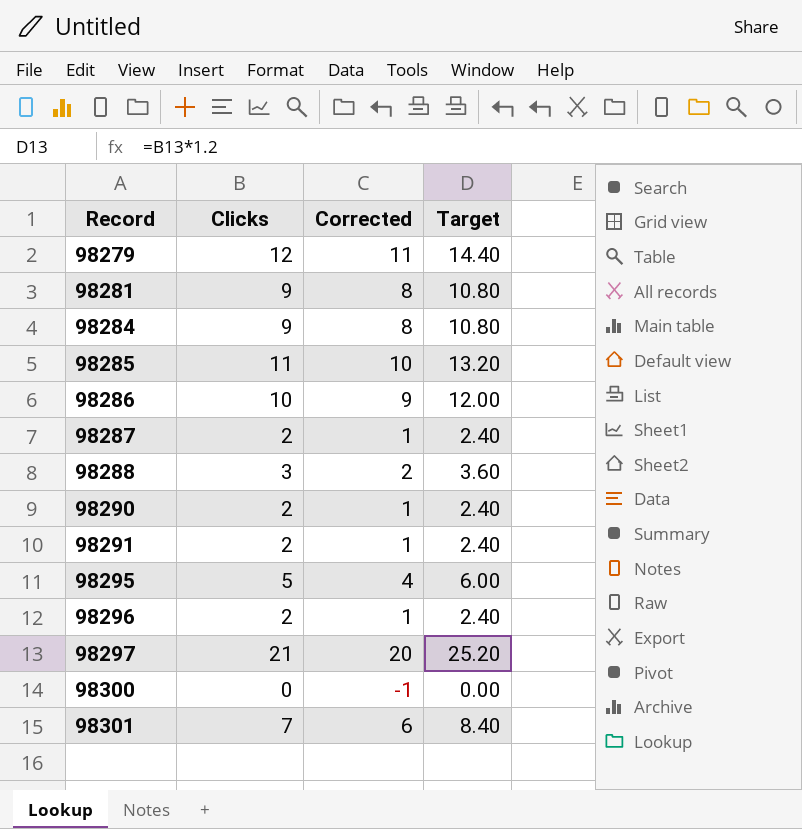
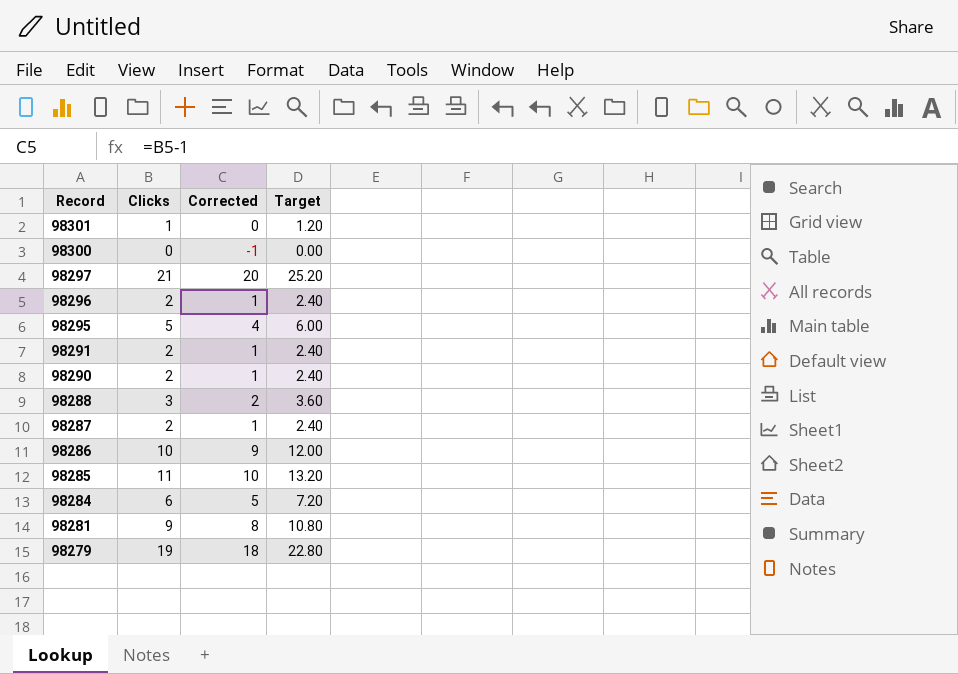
row order: Record ascending -> Record descending
98301 | Clicks: 7 -> 1
98301 | Corrected: 6 -> 0
98301 | Target: 8.40 -> 1.20
98284 | Clicks: 9 -> 6
98284 | Corrected: 8 -> 5
98284 | Target: 10.80 -> 7.20
98279 | Clicks: 12 -> 19
98279 | Corrected: 11 -> 18
98279 | Target: 14.40 -> 22.80

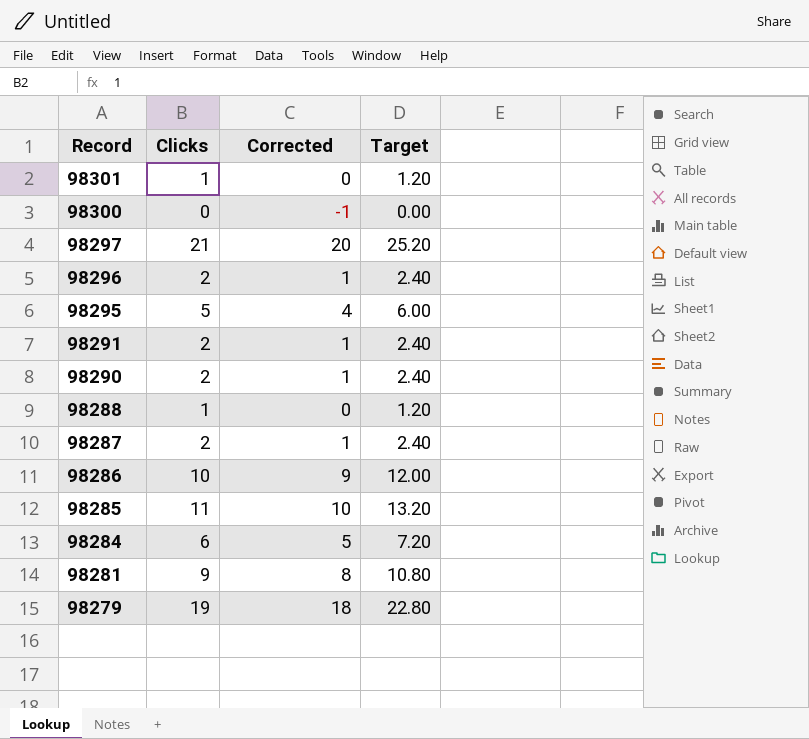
98288 | Clicks: 3 -> 1
98288 | Corrected: 2 -> 0
98288 | Target: 3.60 -> 1.20

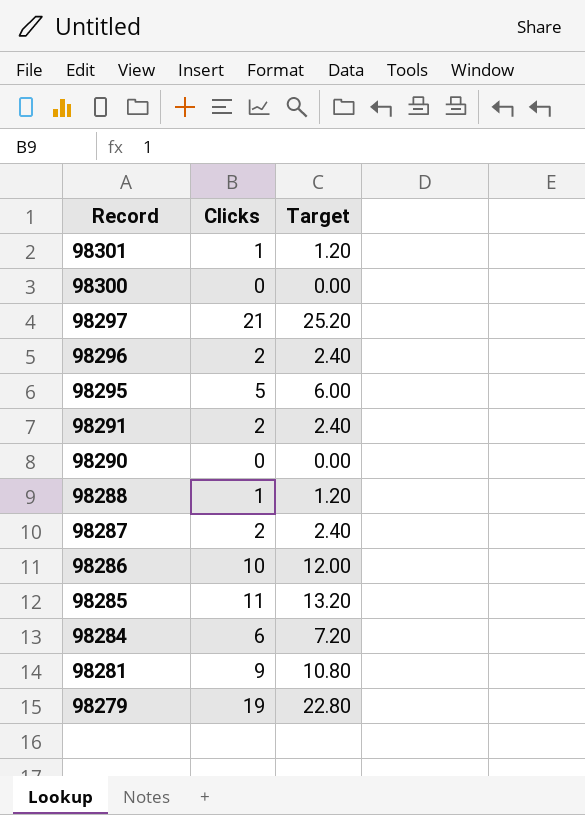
column Corrected | formula: [Clicks] - 1 -> none
98290 | Clicks: 2 -> 0
98290 | Target: 2.40 -> 0.00

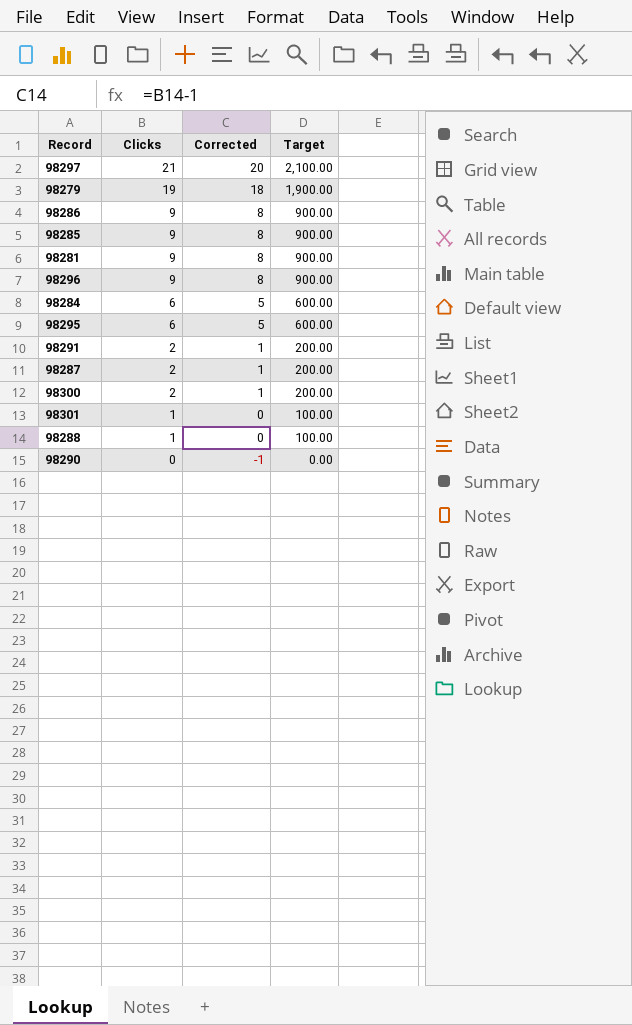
row order: Record descending -> Clicks descending
column Corrected | formula: none -> [Clicks] - 1
column Target | formula: [Clicks] * 1.2 -> [Clicks] * 100
98286 | Clicks: 10 -> 9
98285 | Clicks: 11 -> 9
98296 | Clicks: 2 -> 9
98295 | Clicks: 5 -> 6
98300 | Clicks: 0 -> 2

